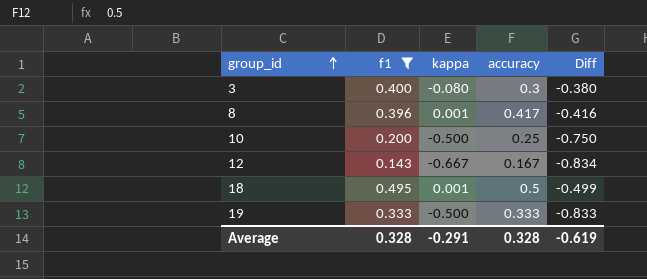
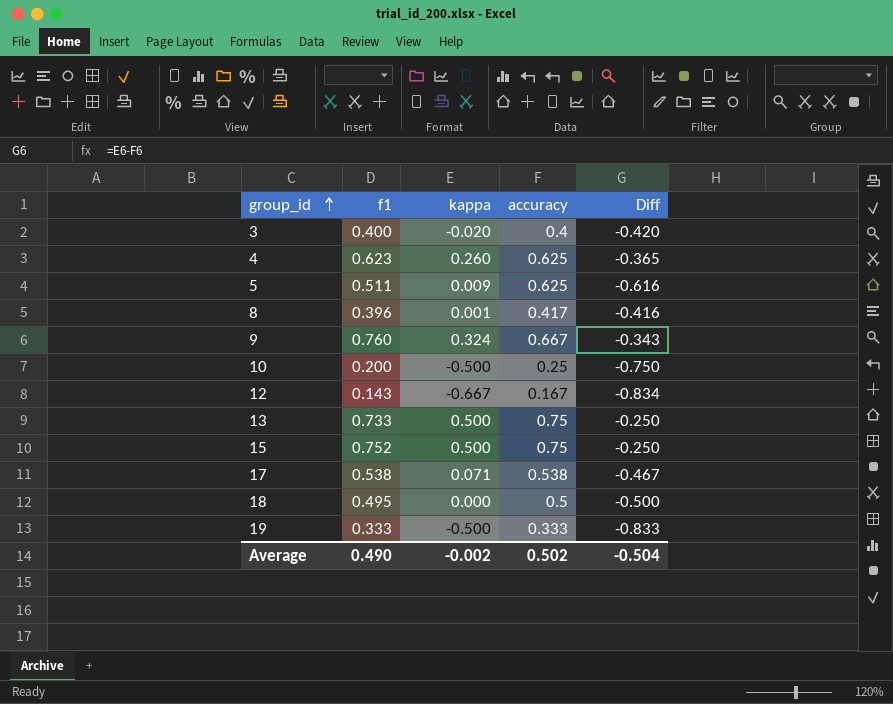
filter: f1 <= 0.495 -> none
3 | kappa: -0.080 -> -0.020
3 | accuracy: 0.3 -> 0.4
3 | Diff: -0.380 -> -0.420
18 | kappa: 0.001 -> 0.000
18 | Diff: -0.499 -> -0.500
Average | f1: 0.328 -> 0.490
Average | kappa: -0.291 -> -0.002
Average | accuracy: 0.328 -> 0.502
Average | Diff: -0.619 -> -0.504

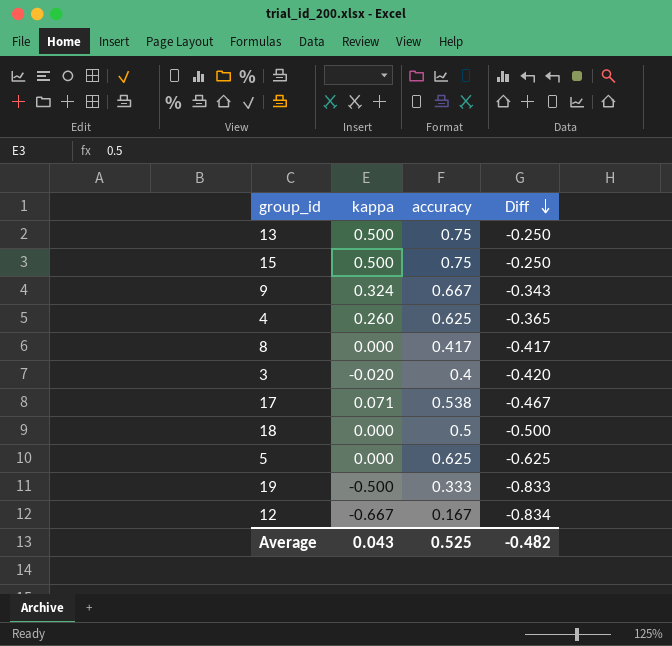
row order: group_id ascending -> Diff descending
column f1 | position: 2 -> none
row 10: 0.200 | -0.500 | 0.25 | -0.750 -> none
8 | kappa: 0.001 -> 0.000
8 | Diff: -0.416 -> -0.417
5 | kappa: 0.009 -> 0.000
5 | Diff: -0.616 -> -0.625
Average | kappa: -0.002 -> 0.043
Average | accuracy: 0.502 -> 0.525
Average | Diff: -0.504 -> -0.482

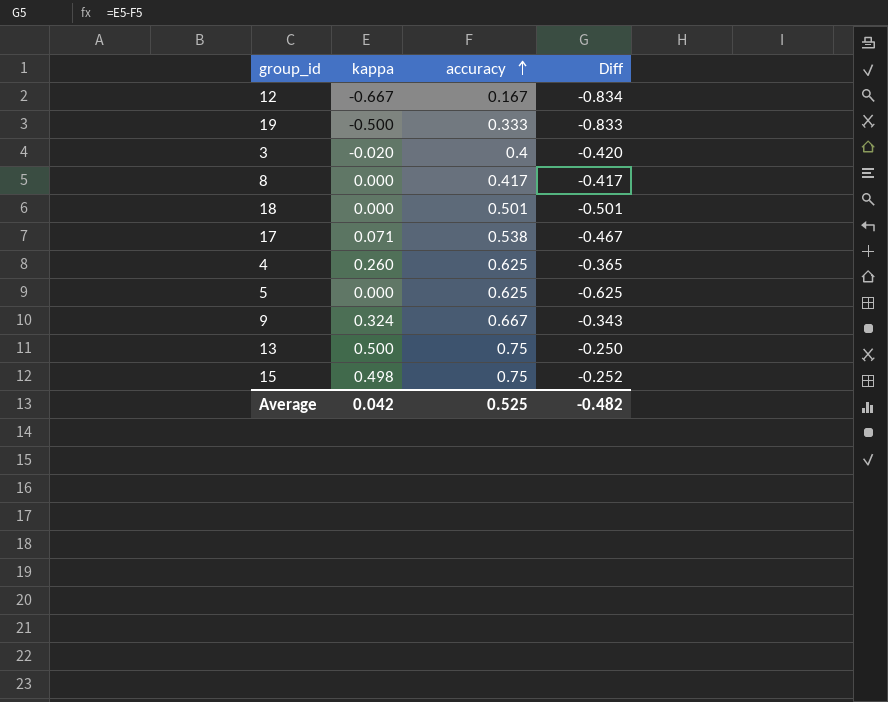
row order: Diff descending -> accuracy ascending
18 | accuracy: 0.5 -> 0.501
18 | Diff: -0.500 -> -0.501
15 | kappa: 0.500 -> 0.498
15 | Diff: -0.250 -> -0.252
Average | kappa: 0.043 -> 0.042

